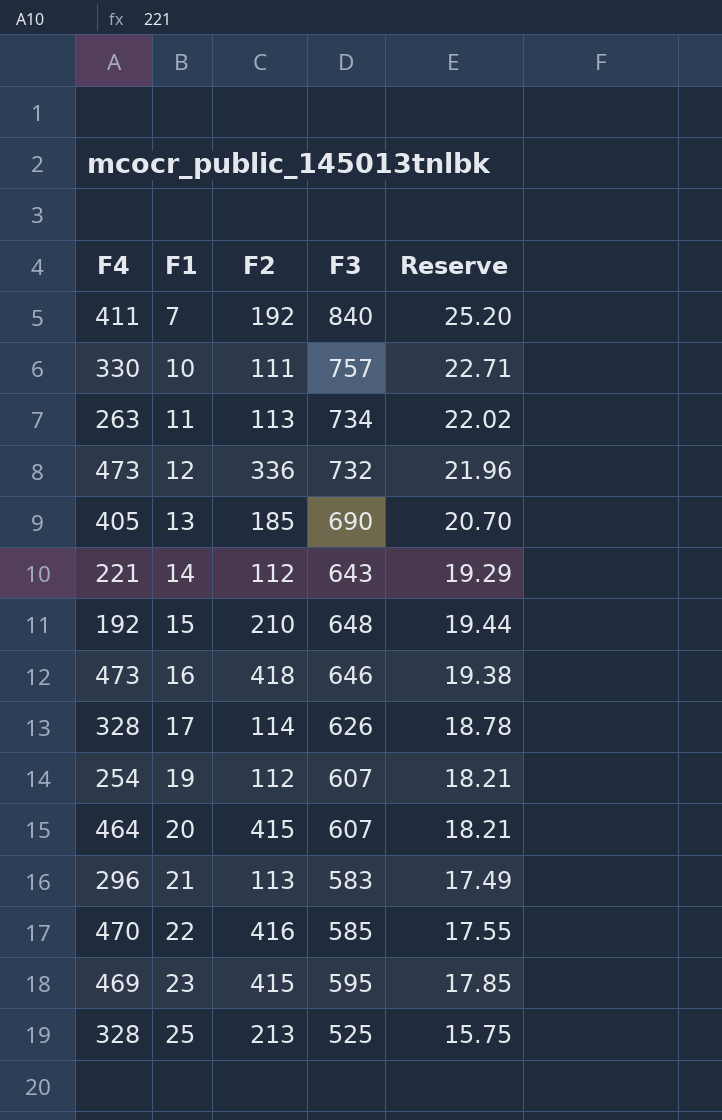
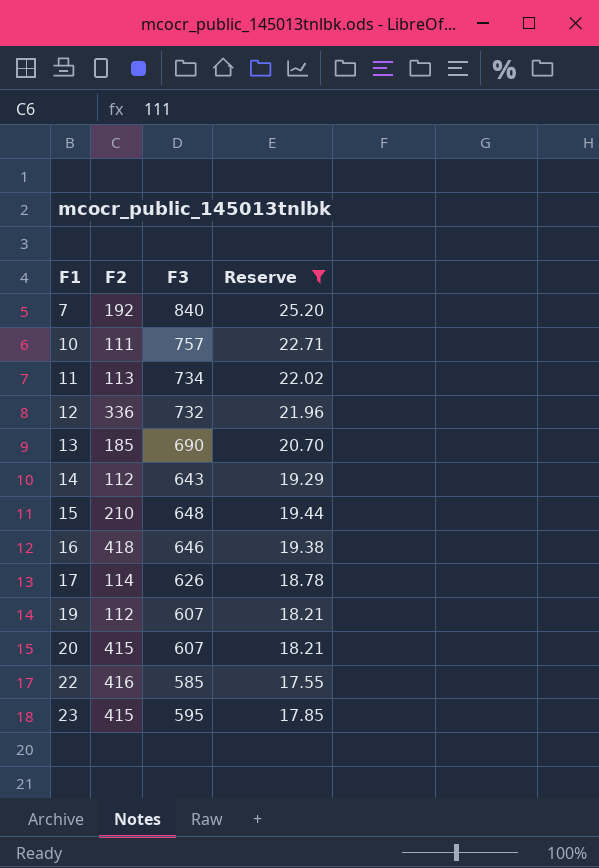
filter: none -> Reserve >= 17.55
column F4 | position: 1 -> none

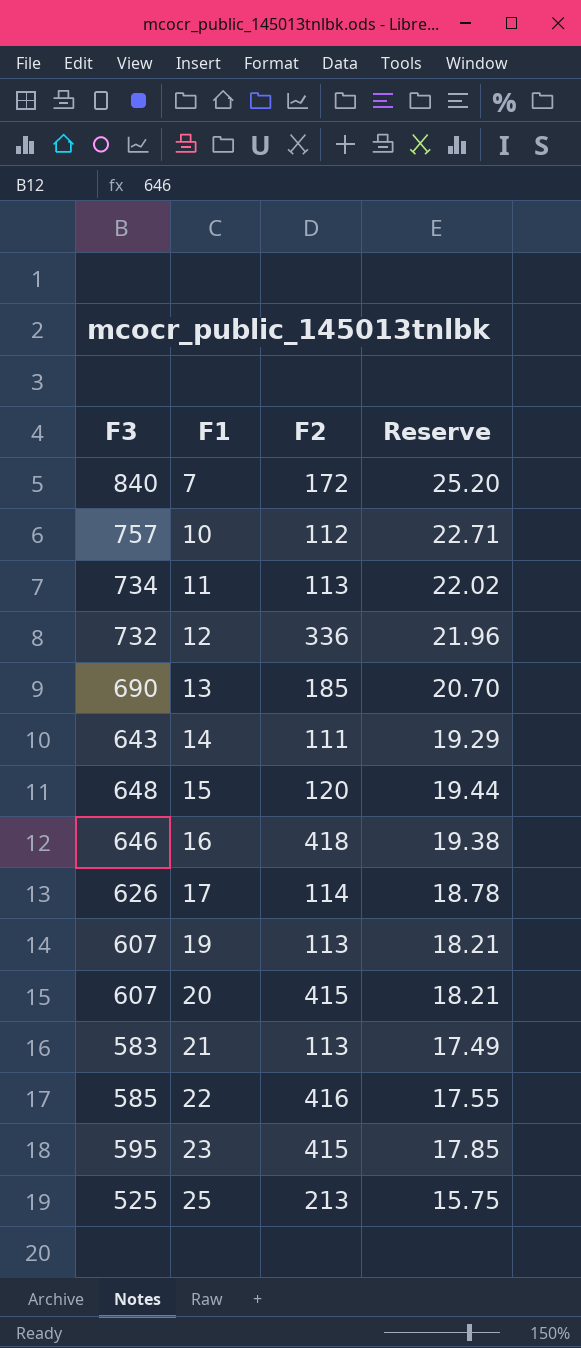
filter: Reserve >= 17.55 -> none
column F3 | position: 3 -> 1
7 | F2: 192 -> 172
10 | F2: 111 -> 112
14 | F2: 112 -> 111
15 | F2: 210 -> 120
19 | F2: 112 -> 113

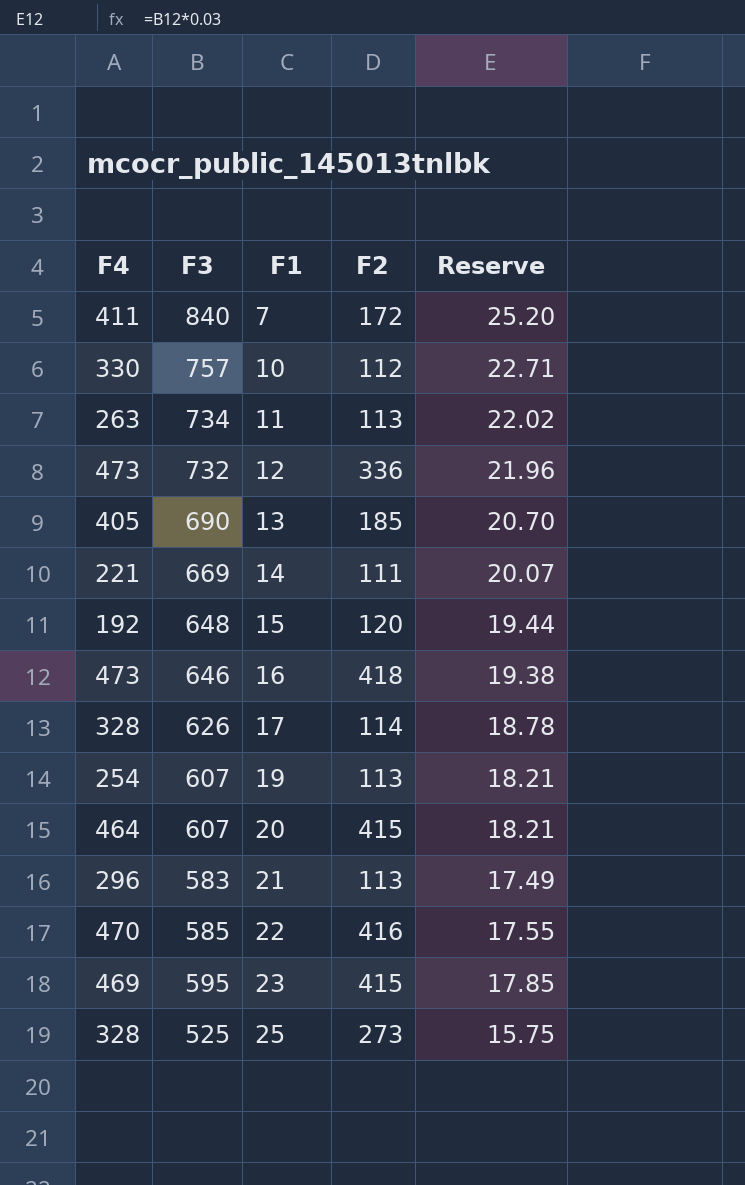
column F4 | position: none -> 1
14 | F3: 643 -> 669
14 | Reserve: 19.29 -> 20.07
25 | F2: 213 -> 273

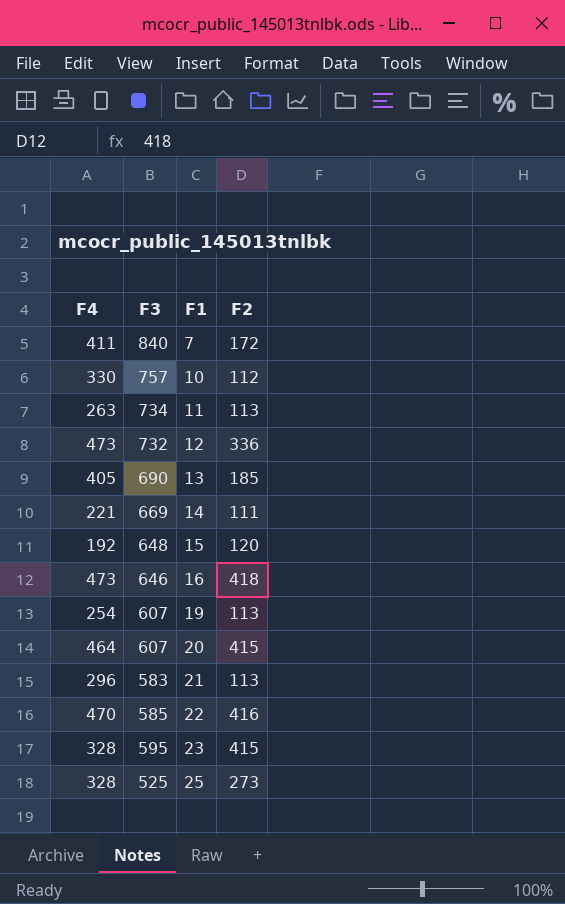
column Reserve | formula: [F3] * 0.03 -> none
row 17: 328 | 626 | 114 | 18.78 -> none
23 | F4: 469 -> 328

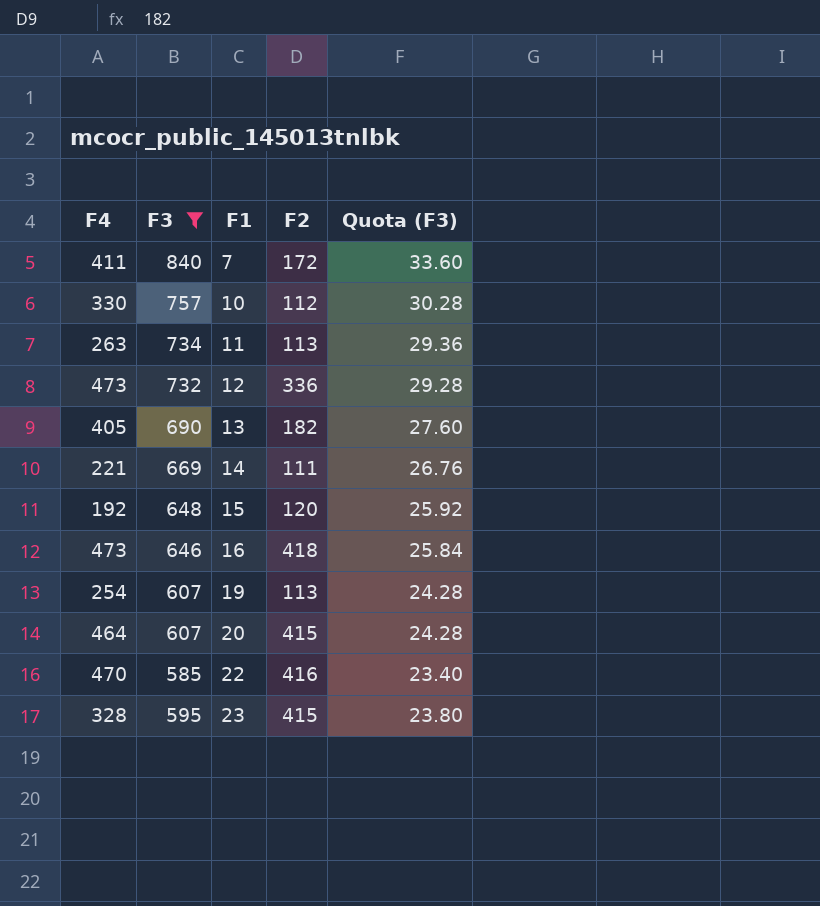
filter: none -> F3 >= 585
column Quota (F3) | formula: none -> [F3] * 0.04
13 | F2: 185 -> 182

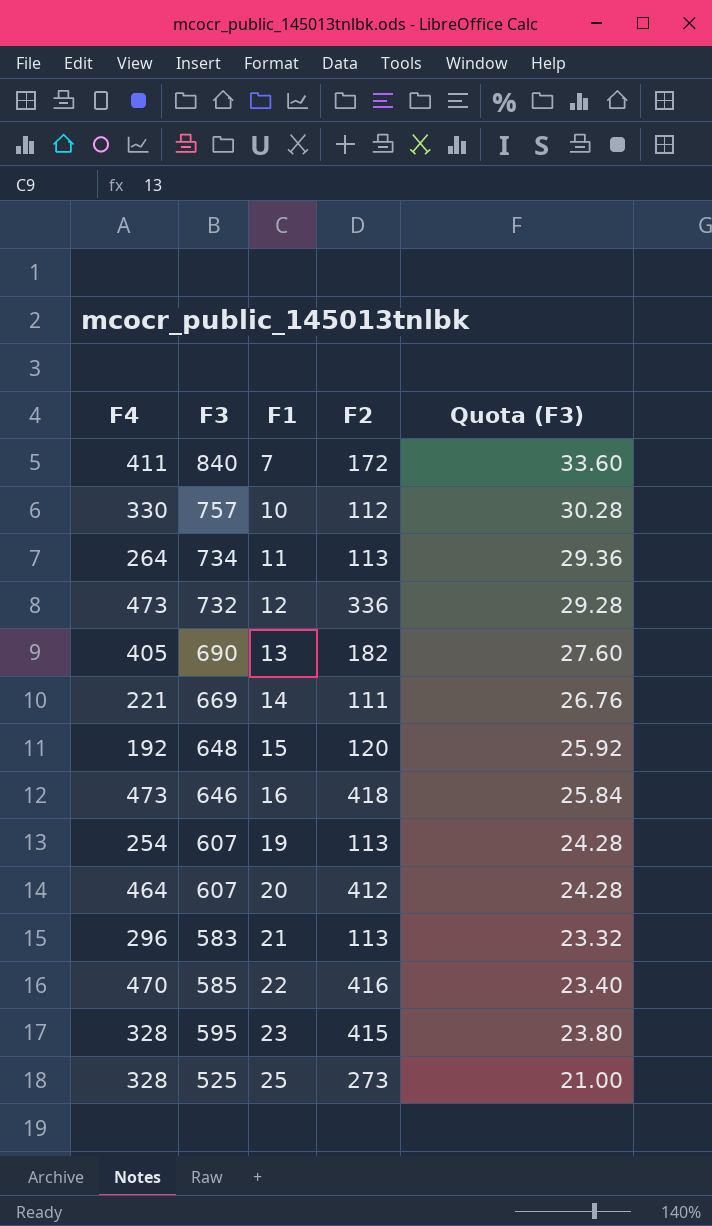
filter: F3 >= 585 -> none
11 | F4: 263 -> 264
20 | F2: 415 -> 412

